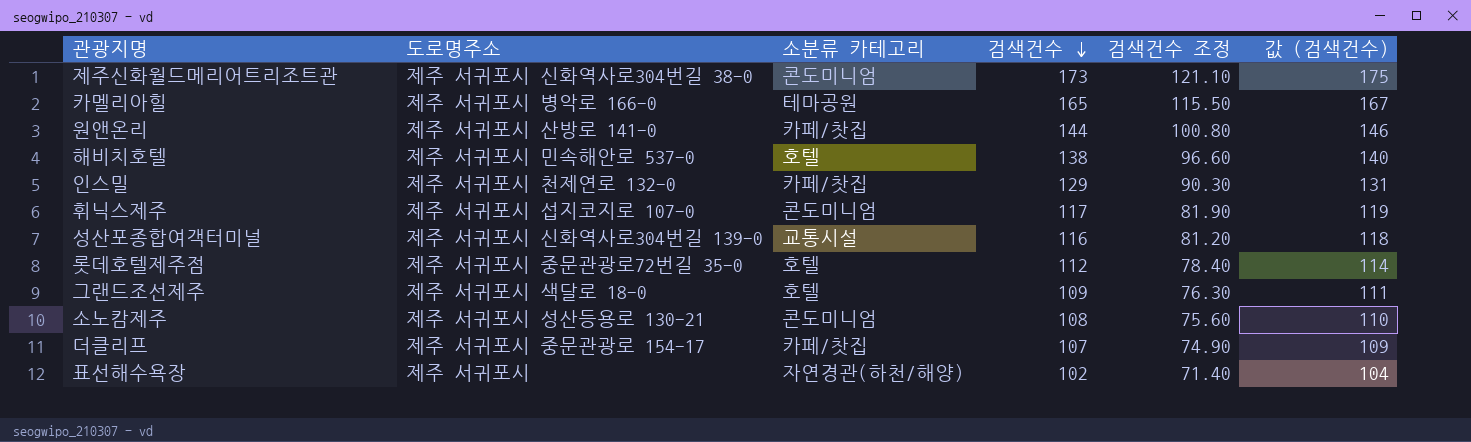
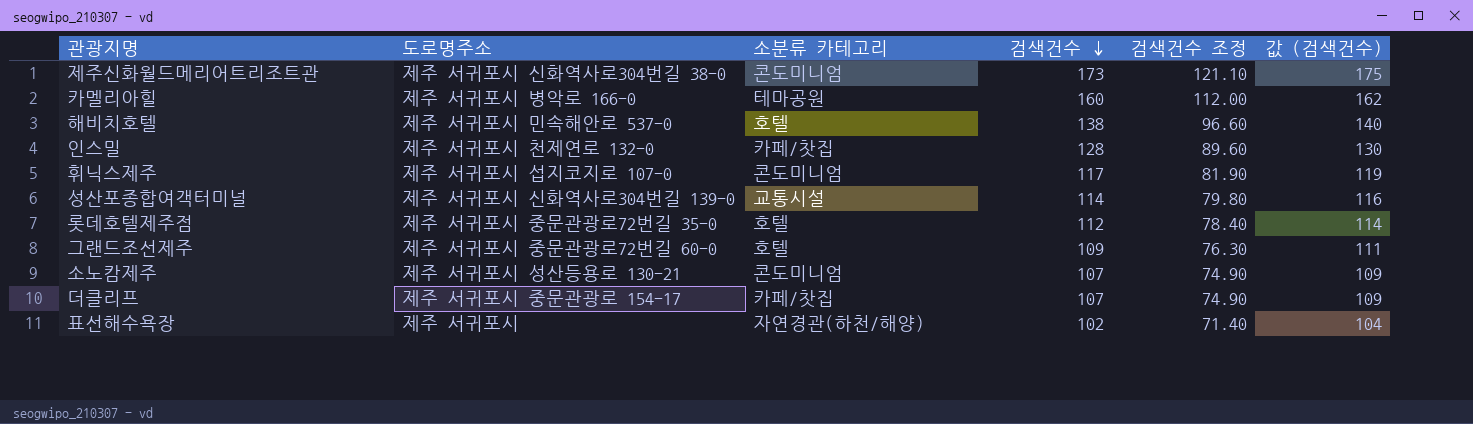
row 원앤온리: 제주 서귀포시 산방로 141-0 | 카페/찻집 | 144 | 100.80 | 146 -> none
카멜리아힐 | 검색건수: 165 -> 160
카멜리아힐 | 검색건수 조정: 115.50 -> 112.00
카멜리아힐 | 값 (검색건수): 167 -> 162
인스밀 | 검색건수: 129 -> 128
인스밀 | 검색건수 조정: 90.30 -> 89.60
인스밀 | 값 (검색건수): 131 -> 130
성산포종합여객터미널 | 검색건수: 116 -> 114
성산포종합여객터미널 | 검색건수 조정: 81.20 -> 79.80
성산포종합여객터미널 | 값 (검색건수): 118 -> 116
그랜드조선제주 | 도로명주소: 제주 서귀포시 색달로 18-0 -> 제주 서귀포시 중문관광로72번길 60-0
소노캄제주 | 검색건수: 108 -> 107
소노캄제주 | 검색건수 조정: 75.60 -> 74.90
소노캄제주 | 값 (검색건수): 110 -> 109

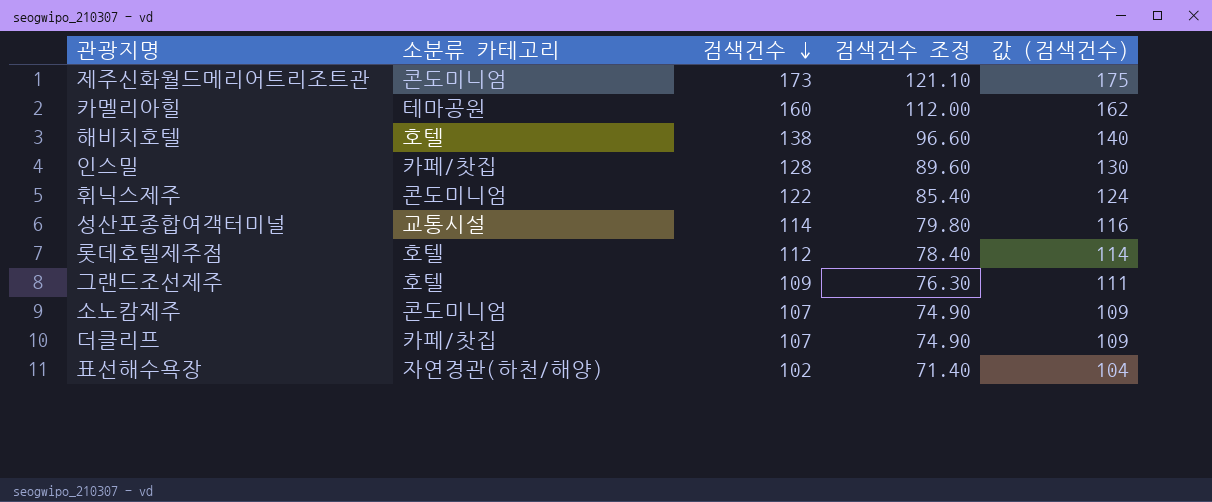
column 도로명주소 | position: 2 -> none
휘닉스제주 | 검색건수: 117 -> 122
휘닉스제주 | 검색건수 조정: 81.90 -> 85.40
휘닉스제주 | 값 (검색건수): 119 -> 124

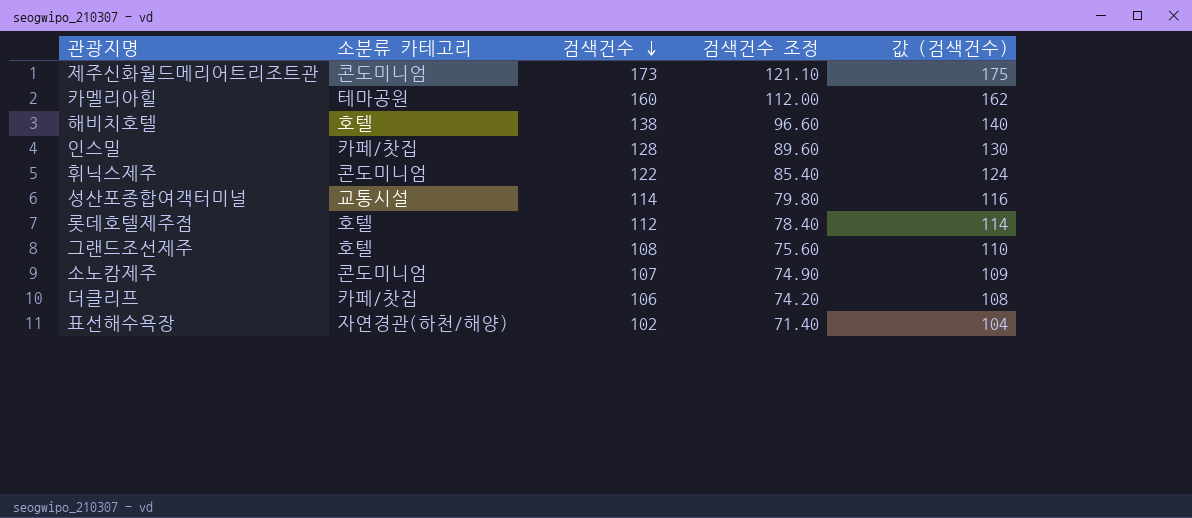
그랜드조선제주 | 검색건수: 109 -> 108
그랜드조선제주 | 검색건수 조정: 76.30 -> 75.60
그랜드조선제주 | 값 (검색건수): 111 -> 110
더클리프 | 검색건수: 107 -> 106
더클리프 | 검색건수 조정: 74.90 -> 74.20
더클리프 | 값 (검색건수): 109 -> 108

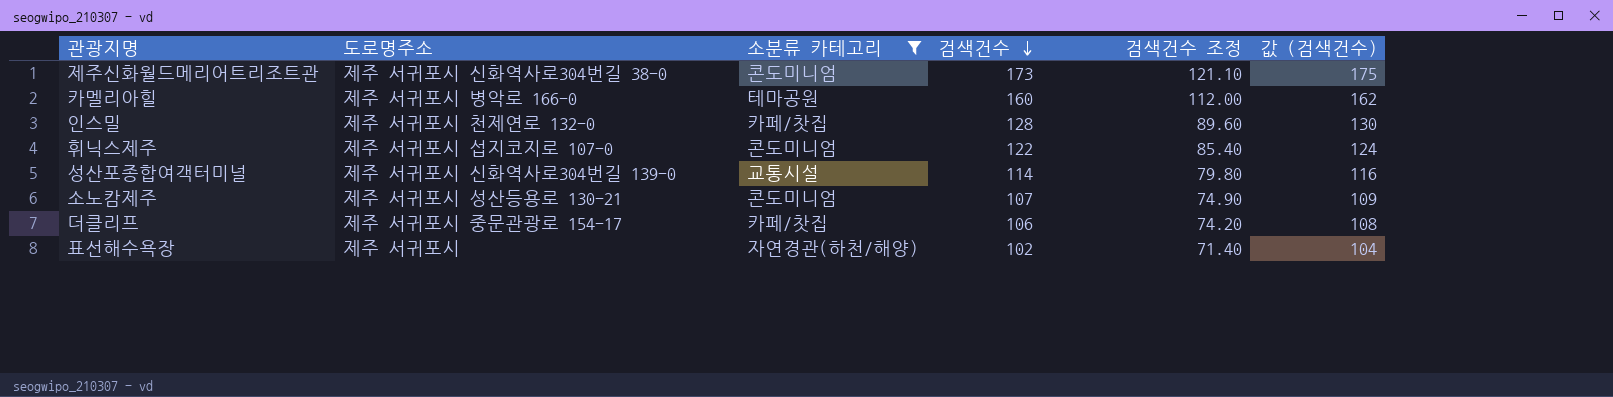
filter: none -> 소분류 카테고리 != 호텔
column 도로명주소 | position: none -> 2

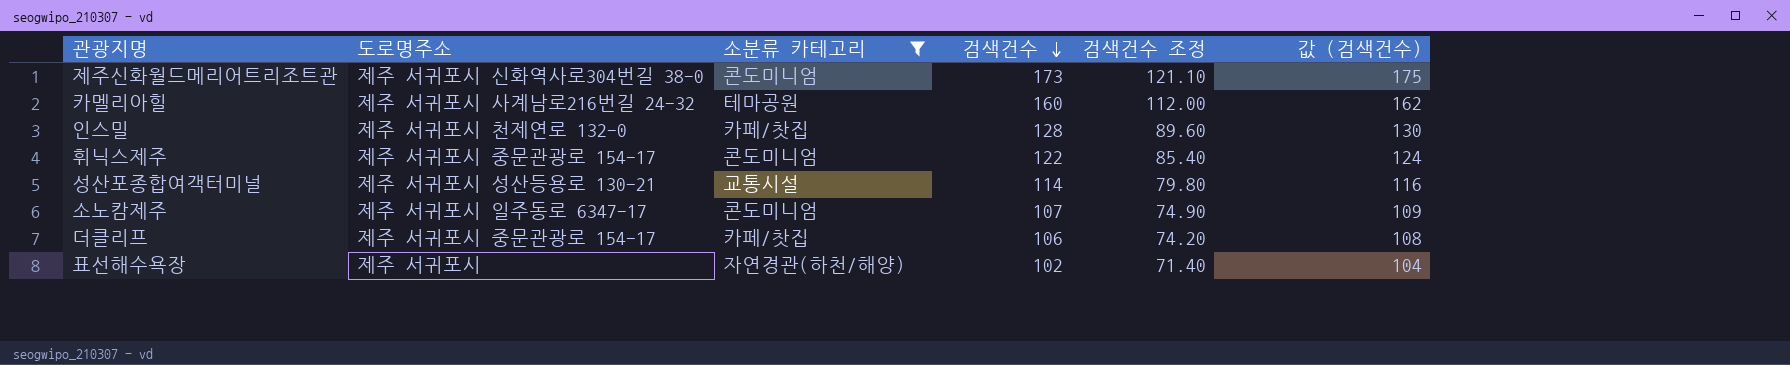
카멜리아힐 | 도로명주소: 제주 서귀포시 병악로 166-0 -> 제주 서귀포시 사계남로216번길 24-32
휘닉스제주 | 도로명주소: 제주 서귀포시 섭지코지로 107-0 -> 제주 서귀포시 중문관광로 154-17
성산포종합여객터미널 | 도로명주소: 제주 서귀포시 신화역사로304번길 139-0 -> 제주 서귀포시 성산등용로 130-21
소노캄제주 | 도로명주소: 제주 서귀포시 성산등용로 130-21 -> 제주 서귀포시 일주동로 6347-17

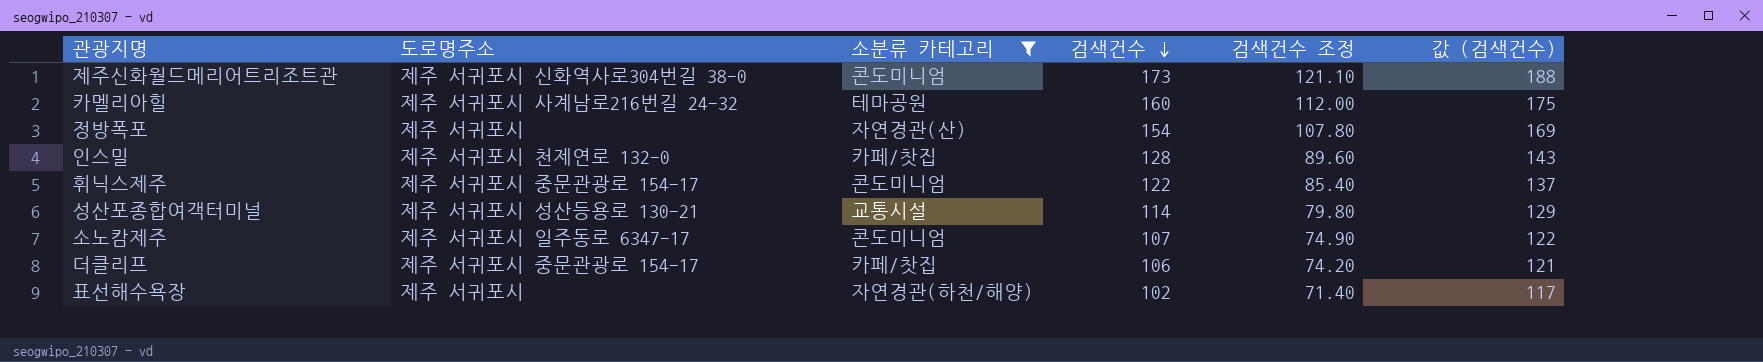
column 값 (검색건수) | formula: [검색건수] + 2 -> [검색건수] + 15
row 정방폭포: none -> 제주 서귀포시 | 자연경관(산) | 154 | 107.80 | 169

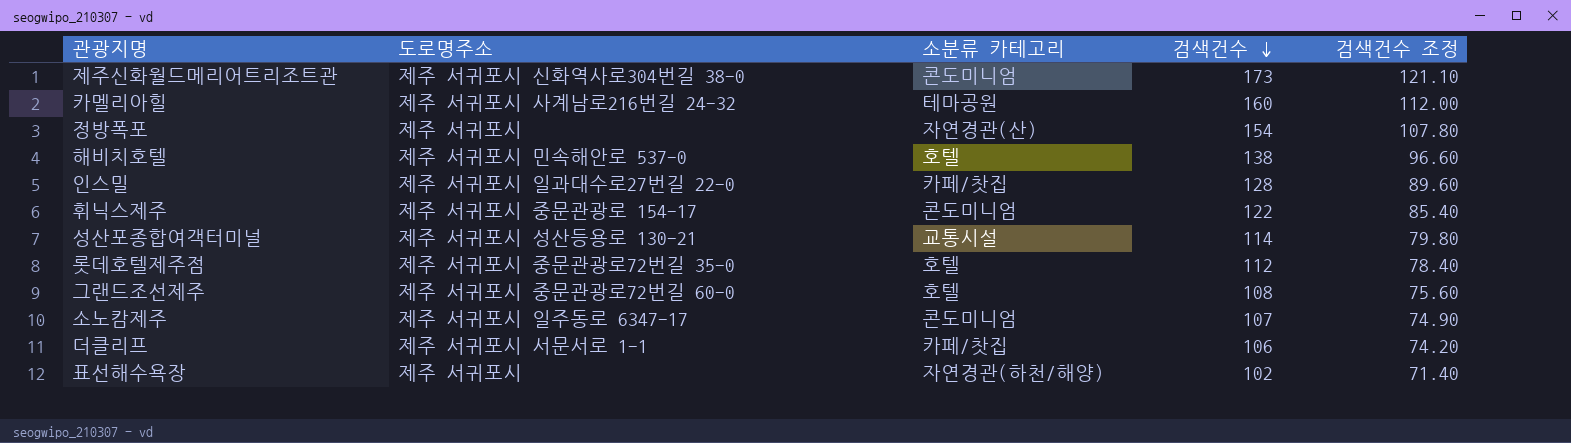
filter: 소분류 카테고리 != 호텔 -> none
column 값 (검색건수) | formula: [검색건수] + 15 -> none
인스밀 | 도로명주소: 제주 서귀포시 천제연로 132-0 -> 제주 서귀포시 일과대수로27번길 22-0
더클리프 | 도로명주소: 제주 서귀포시 중문관광로 154-17 -> 제주 서귀포시 서문서로 1-1

